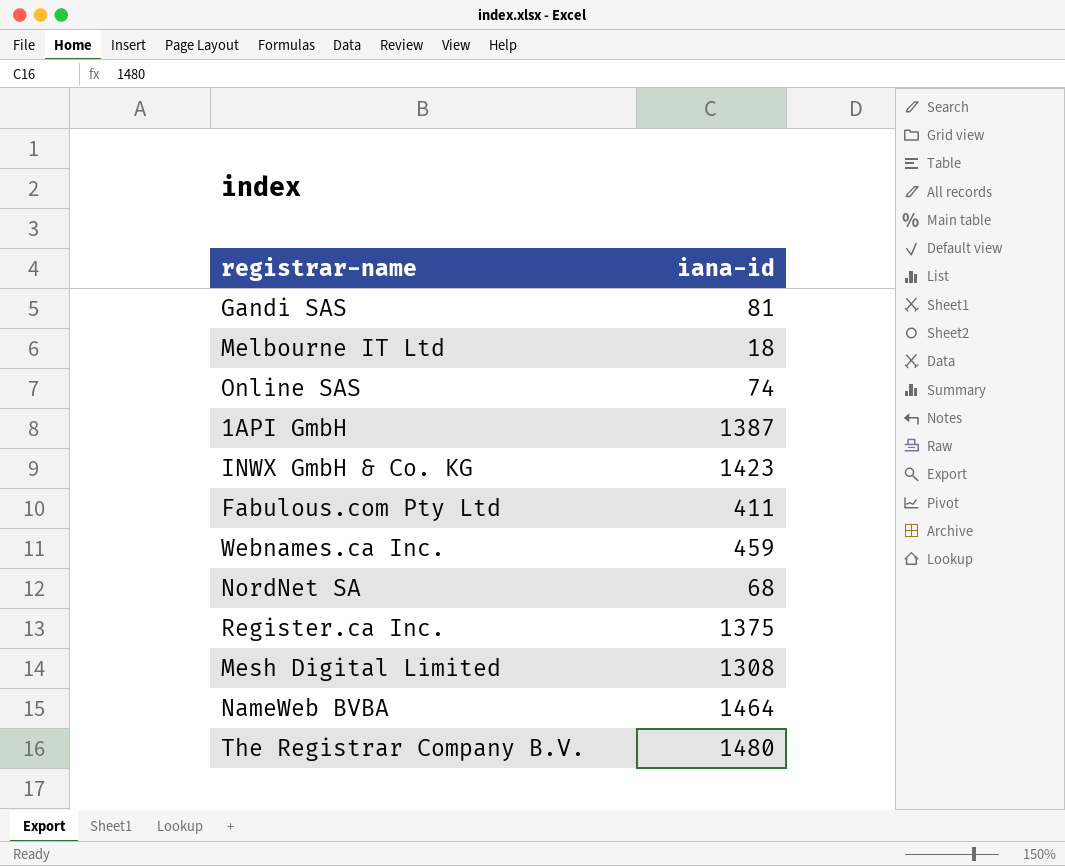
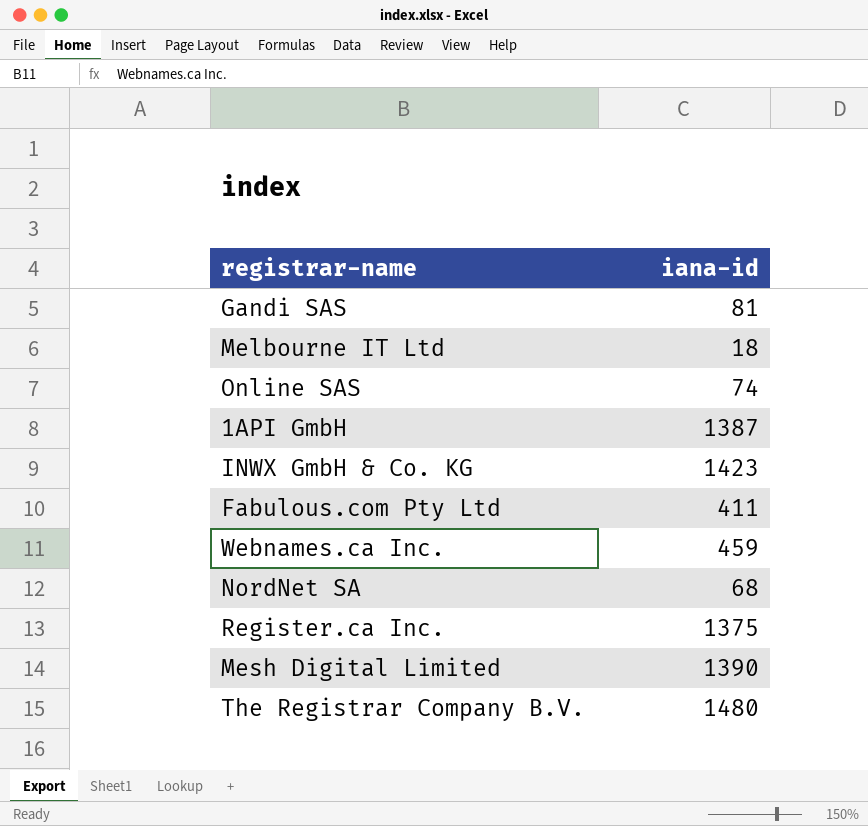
row NameWeb BVBA: 1464 -> none
Mesh Digital Limited | iana-id: 1308 -> 1390

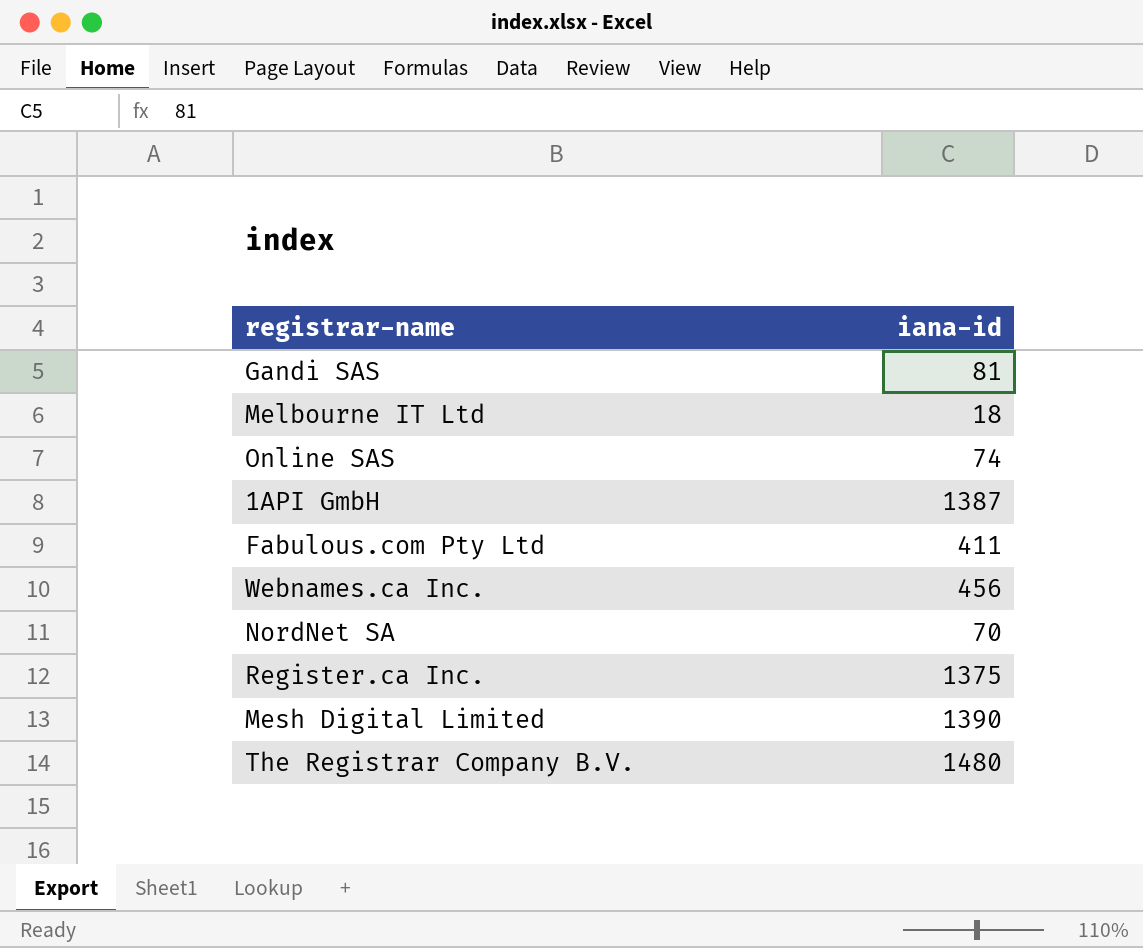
row INWX GmbH & Co. KG: 1423 -> none
Webnames.ca Inc. | iana-id: 459 -> 456
NordNet SA | iana-id: 68 -> 70

